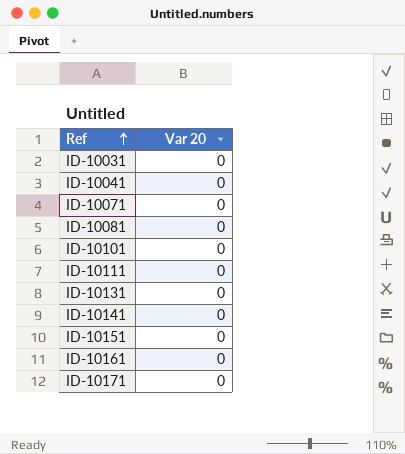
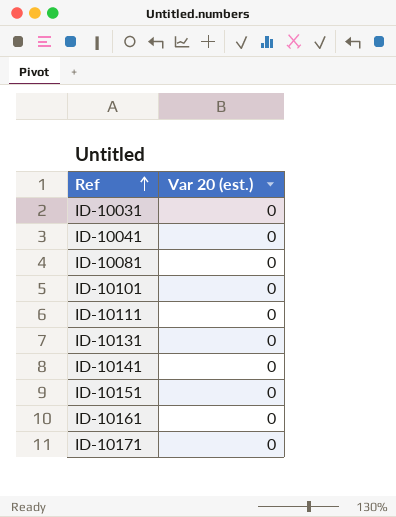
column name: Var 20 -> Var 20 (est.)
row ID-10071: 0 -> none

